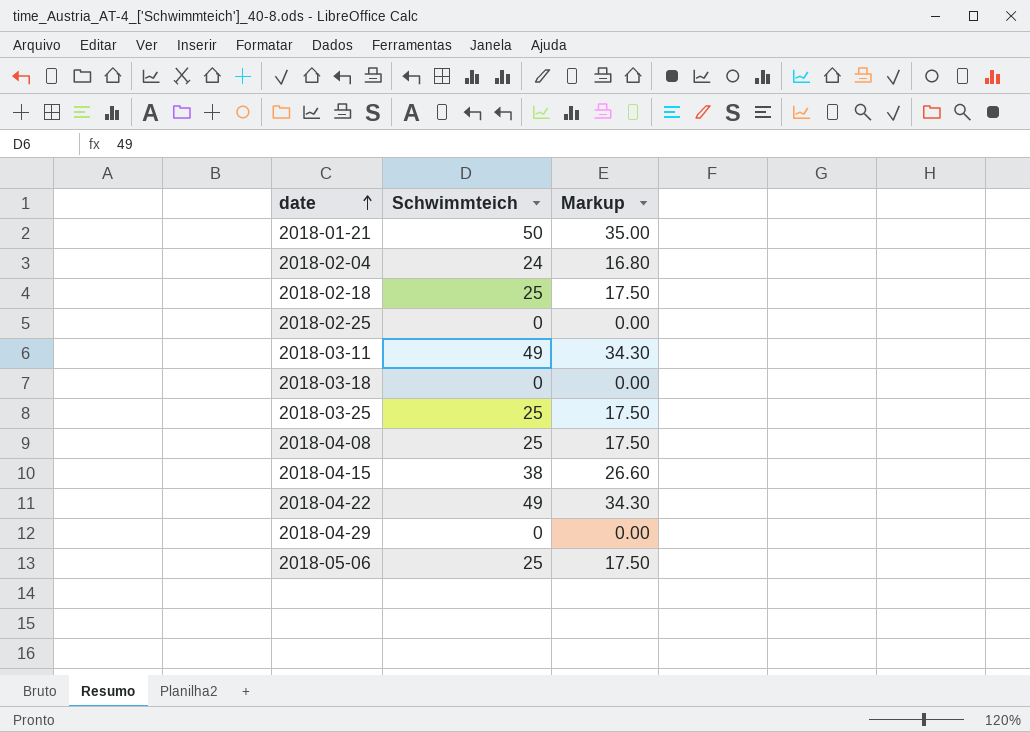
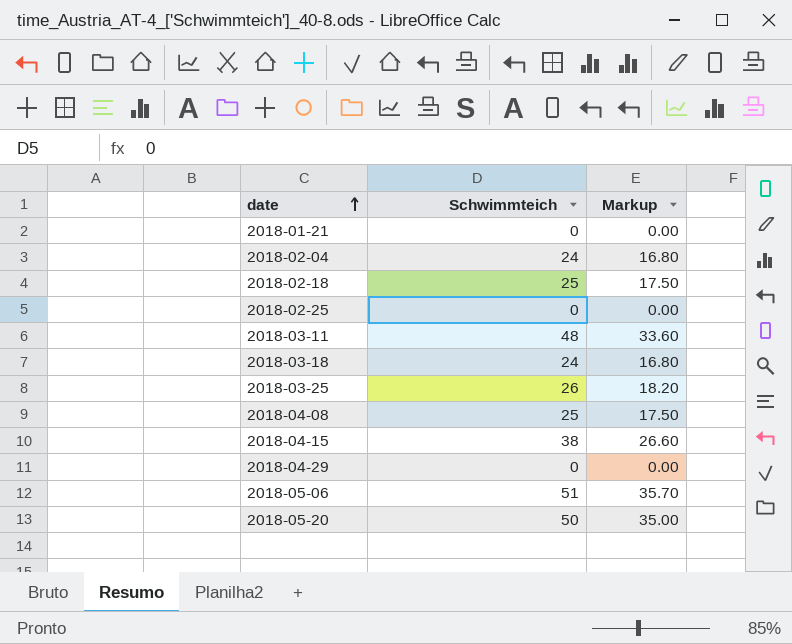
row 2018-04-22: 49 | 34.30 -> none
2018-01-21 | Schwimmteich: 50 -> 0
2018-01-21 | Markup: 35.00 -> 0.00
2018-03-11 | Schwimmteich: 49 -> 48
2018-03-11 | Markup: 34.30 -> 33.60
2018-03-18 | Schwimmteich: 0 -> 24
2018-03-18 | Markup: 0.00 -> 16.80
2018-03-25 | Schwimmteich: 25 -> 26
2018-03-25 | Markup: 17.50 -> 18.20
2018-05-06 | Schwimmteich: 25 -> 51
2018-05-06 | Markup: 17.50 -> 35.70
row 2018-05-20: none -> 50 | 35.00

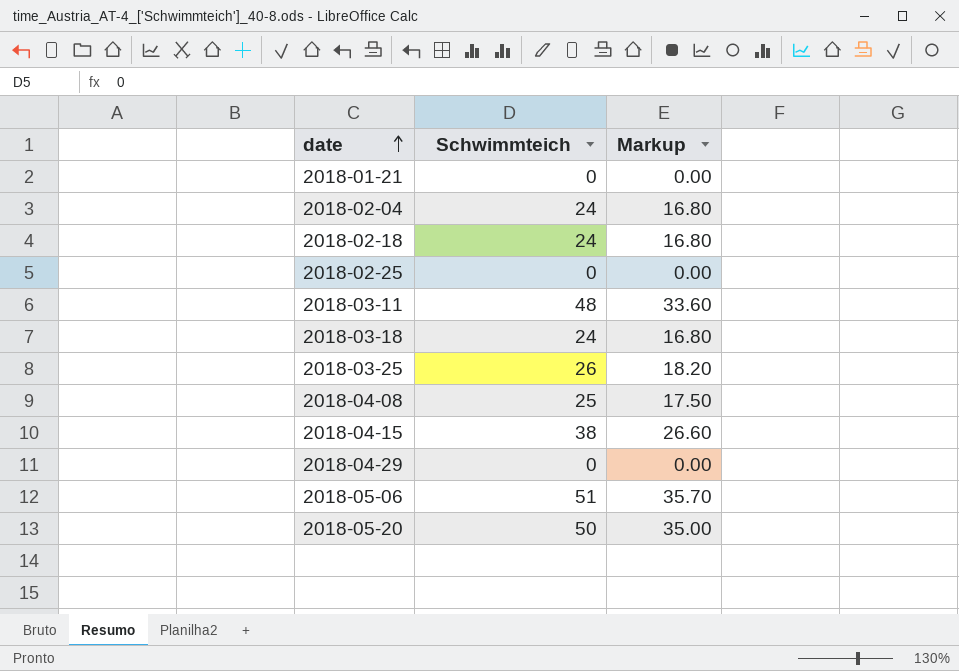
2018-02-18 | Schwimmteich: 25 -> 24
2018-02-18 | Markup: 17.50 -> 16.80

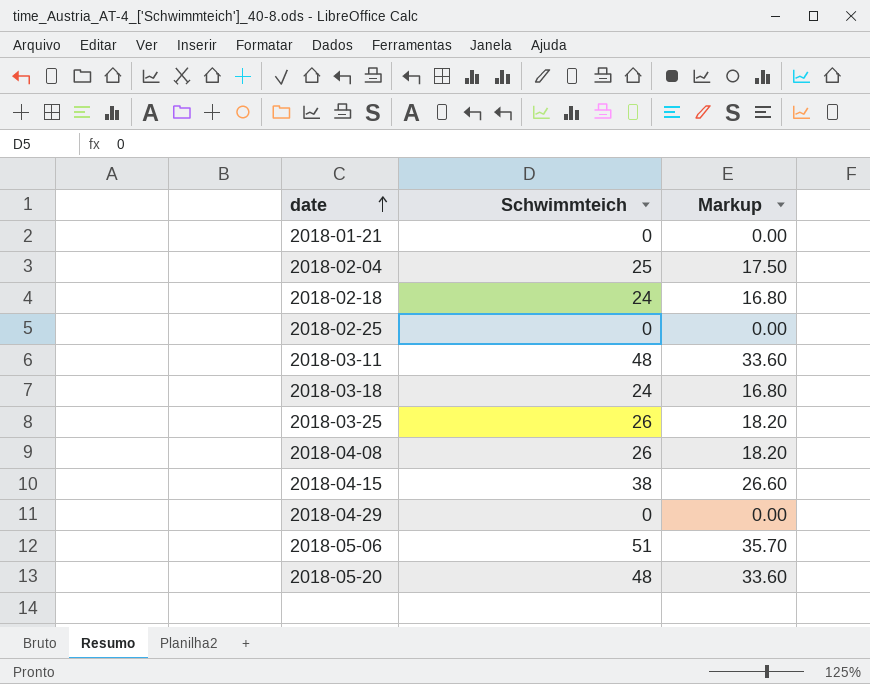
2018-02-04 | Schwimmteich: 24 -> 25
2018-02-04 | Markup: 16.80 -> 17.50
2018-04-08 | Schwimmteich: 25 -> 26
2018-04-08 | Markup: 17.50 -> 18.20
2018-05-20 | Schwimmteich: 50 -> 48
2018-05-20 | Markup: 35.00 -> 33.60

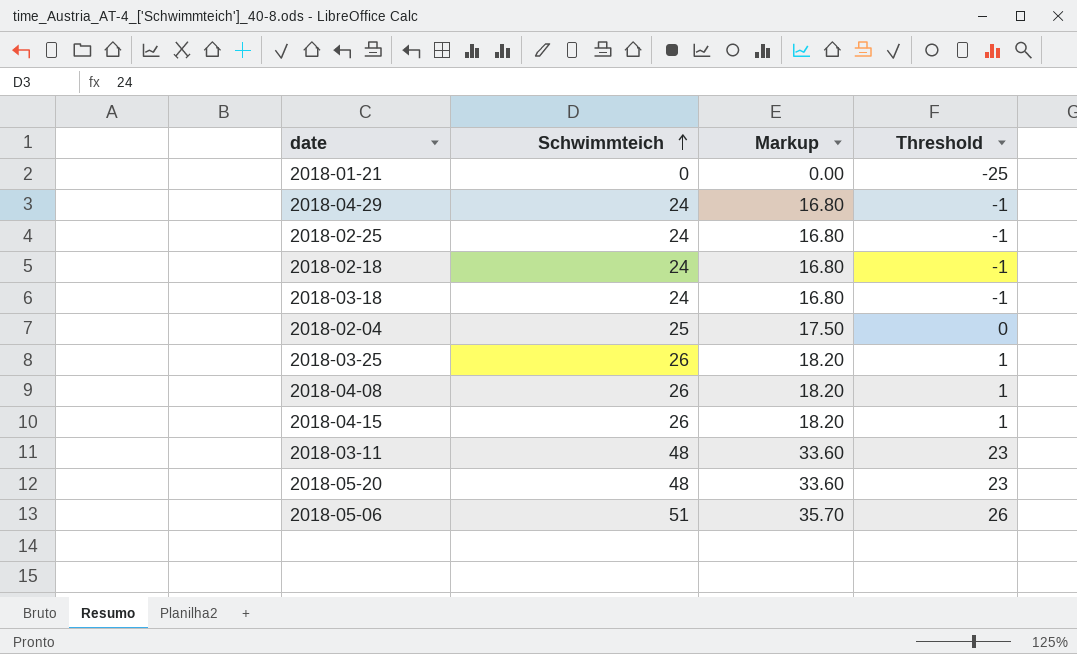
row order: date ascending -> Schwimmteich ascending
column Threshold | formula: none -> [Schwimmteich] - 25
2018-04-29 | Schwimmteich: 0 -> 24
2018-04-29 | Markup: 0.00 -> 16.80
2018-02-25 | Schwimmteich: 0 -> 24
2018-02-25 | Markup: 0.00 -> 16.80
2018-04-15 | Schwimmteich: 38 -> 26
2018-04-15 | Markup: 26.60 -> 18.20

